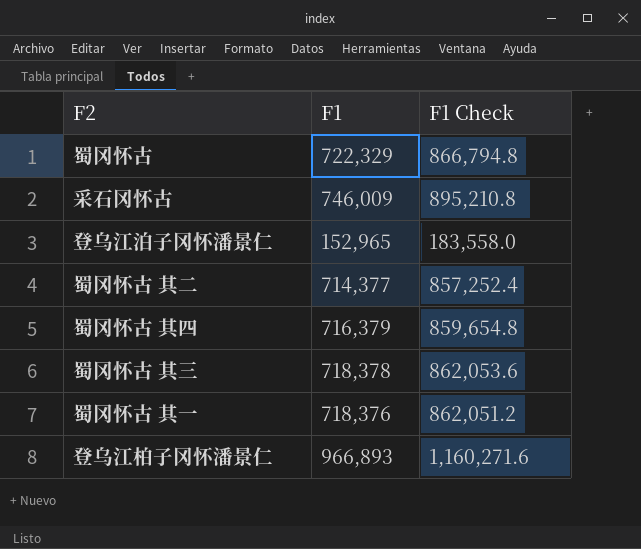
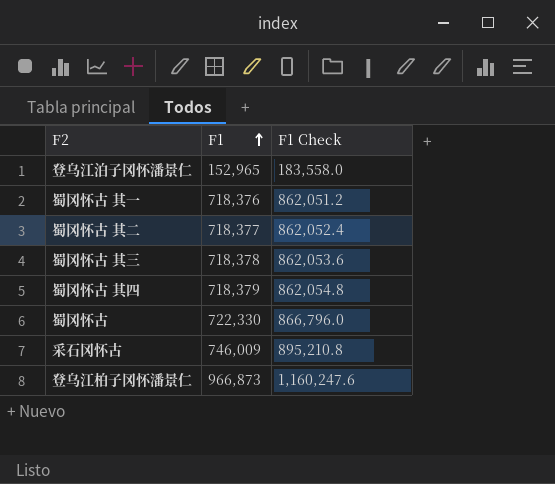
row order: none -> F1 ascending
蜀冈怀古 其二 | F1: 714,377 -> 718,377
蜀冈怀古 其二 | F1 Check: 857,252.4 -> 862,052.4
蜀冈怀古 其四 | F1: 716,379 -> 718,379
蜀冈怀古 其四 | F1 Check: 859,654.8 -> 862,054.8
蜀冈怀古 | F1: 722,329 -> 722,330
蜀冈怀古 | F1 Check: 866,794.8 -> 866,796.0
登乌江柏子冈怀潘景仁 | F1: 966,893 -> 966,873
登乌江柏子冈怀潘景仁 | F1 Check: 1,160,271.6 -> 1,160,247.6

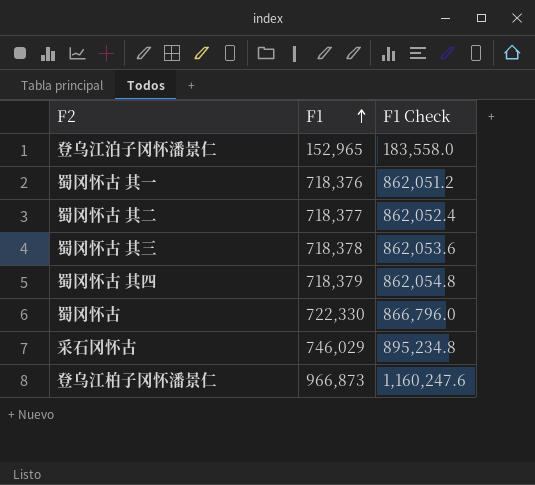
采石冈怀古 | F1: 746,009 -> 746,029
采石冈怀古 | F1 Check: 895,210.8 -> 895,234.8

